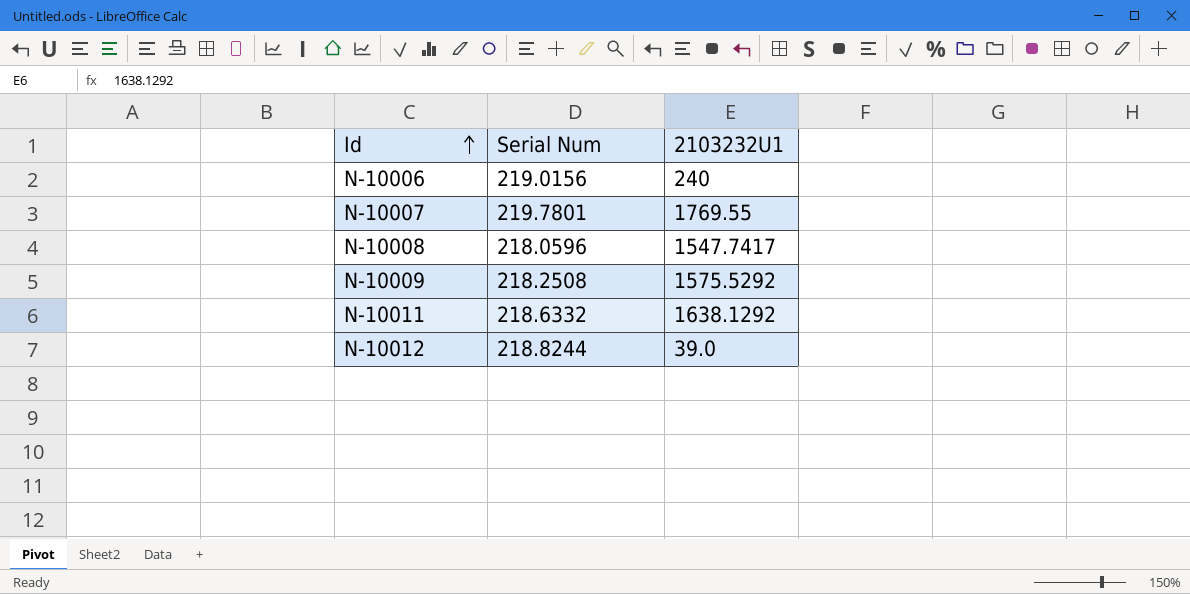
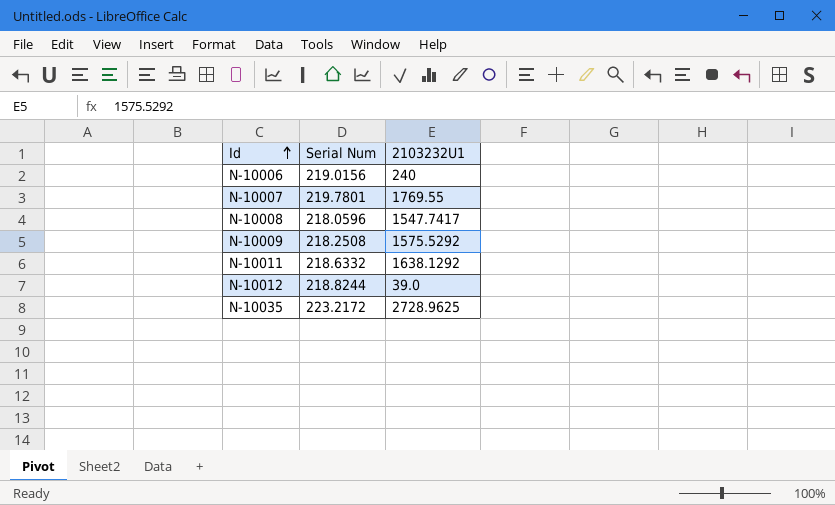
row N-10035: none -> 223.2172 | 2728.9625

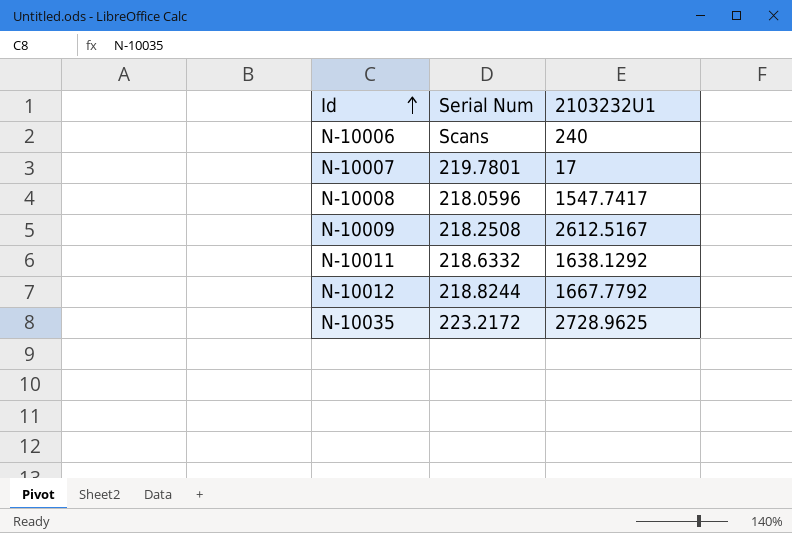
N-10006 | Serial Num: 219.0156 -> Scans
N-10007 | 2103232U1: 1769.55 -> 17
N-10009 | 2103232U1: 1575.5292 -> 2612.5167
N-10012 | 2103232U1: 39.0 -> 1667.7792

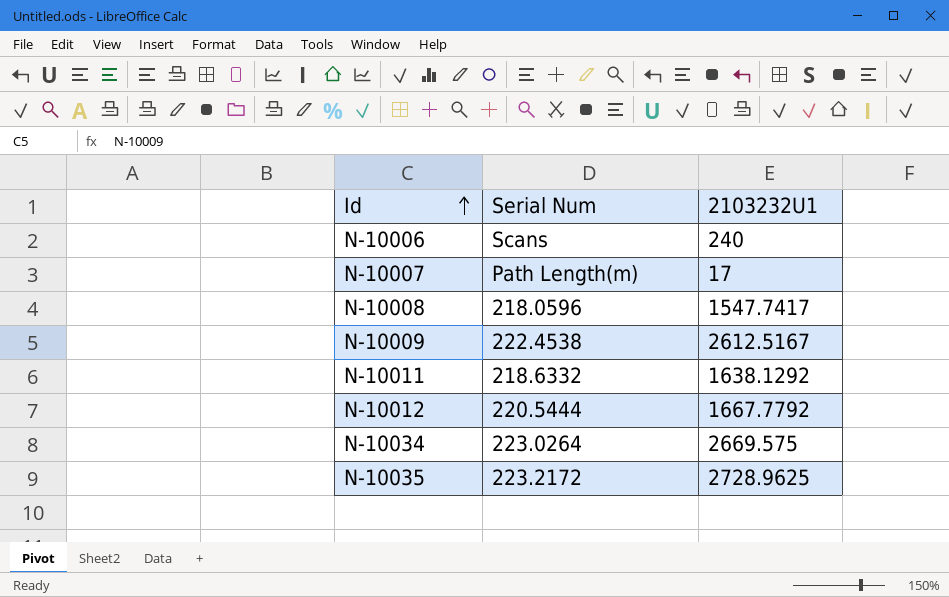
N-10007 | Serial Num: 219.7801 -> Path Length(m)
N-10009 | Serial Num: 218.2508 -> 222.4538
N-10012 | Serial Num: 218.8244 -> 220.5444
row N-10034: none -> 223.0264 | 2669.575

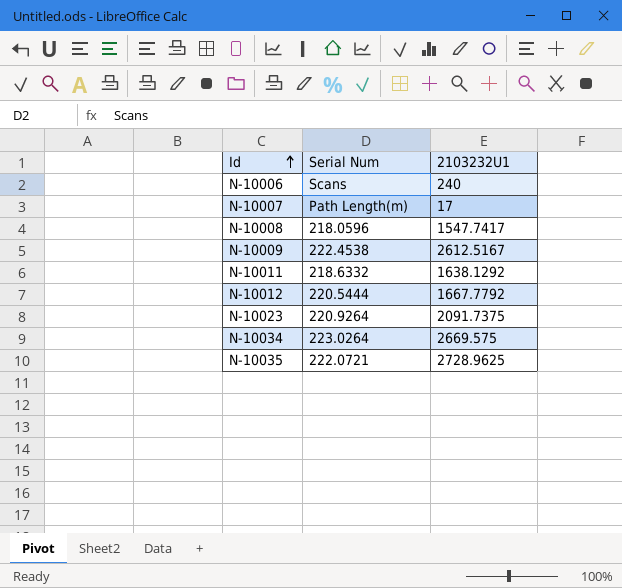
row N-10023: none -> 220.9264 | 2091.7375
N-10035 | Serial Num: 223.2172 -> 222.0721

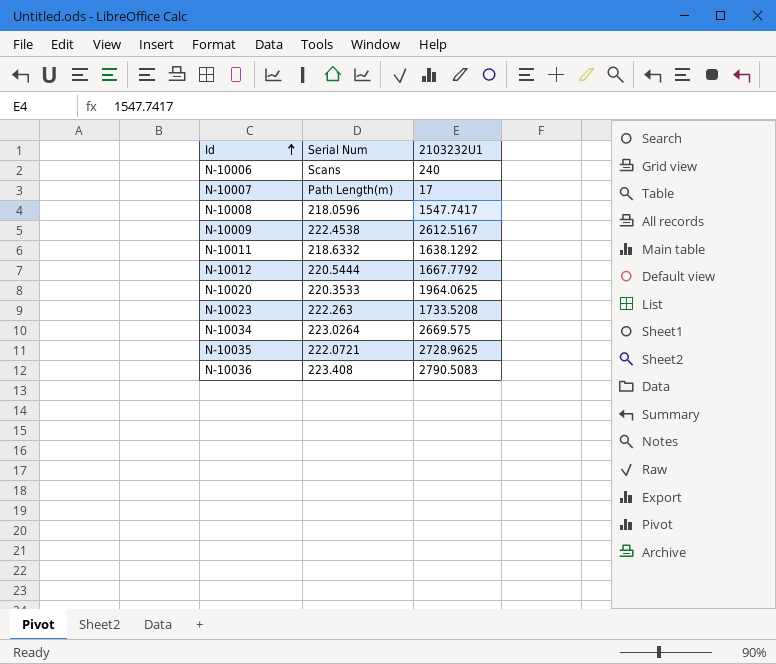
row N-10020: none -> 220.3533 | 1964.0625
N-10023 | Serial Num: 220.9264 -> 222.263
N-10023 | 2103232U1: 2091.7375 -> 1733.5208
row N-10036: none -> 223.408 | 2790.5083

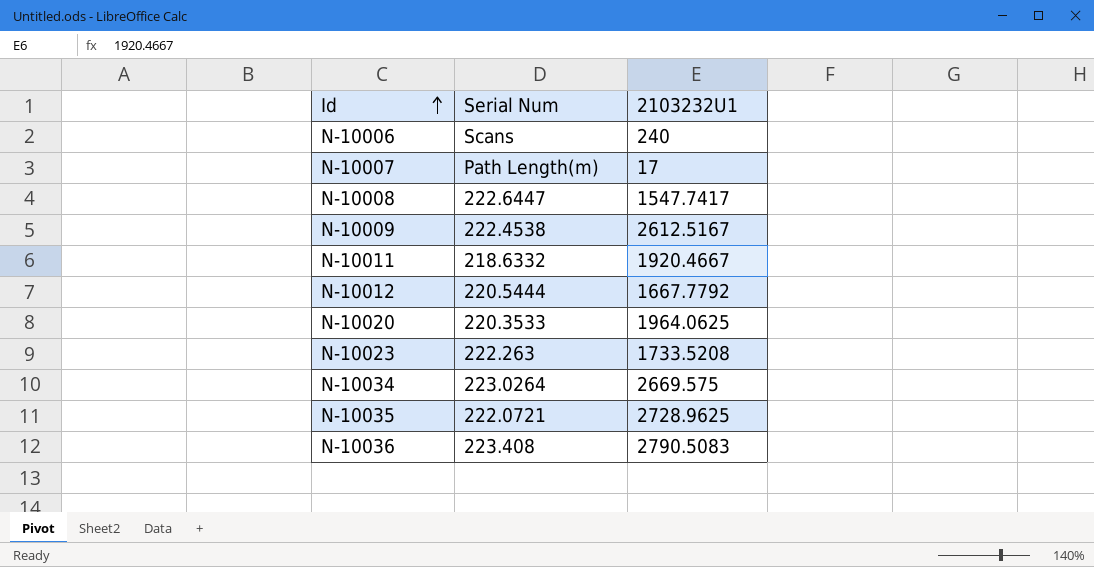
N-10008 | Serial Num: 218.0596 -> 222.6447
N-10011 | 2103232U1: 1638.1292 -> 1920.4667

